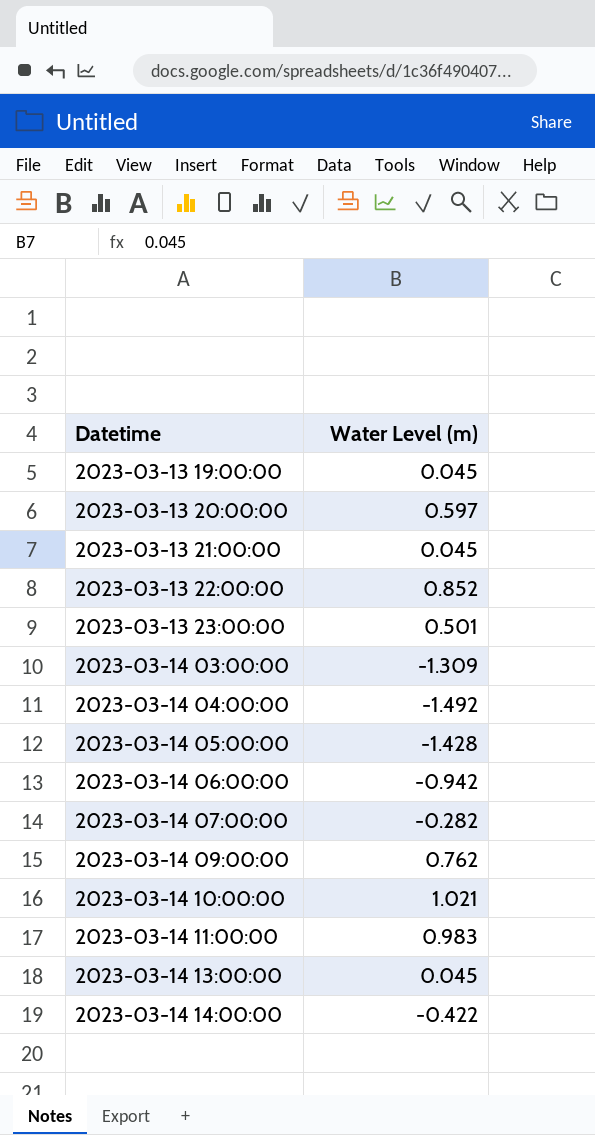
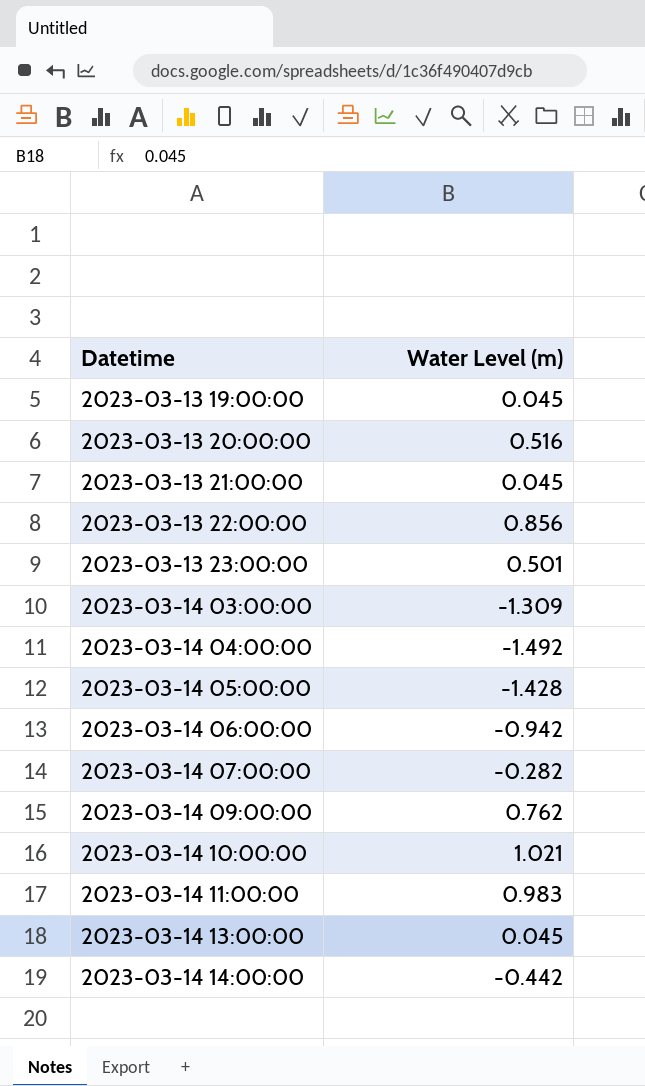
2023-03-13 20:00:00 | Water Level (m): 0.597 -> 0.516
2023-03-13 22:00:00 | Water Level (m): 0.852 -> 0.856
2023-03-14 14:00:00 | Water Level (m): -0.422 -> -0.442

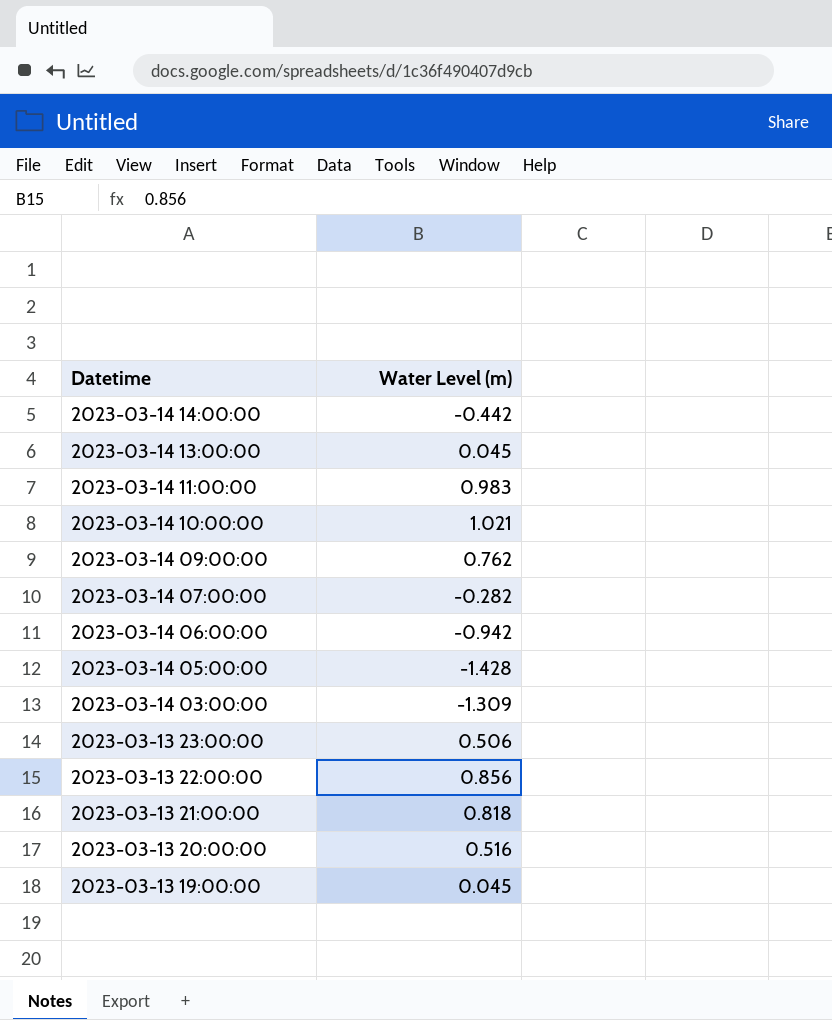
row order: Datetime ascending -> Datetime descending
row 2023-03-14 04:00:00: -1.492 -> none
2023-03-13 23:00:00 | Water Level (m): 0.501 -> 0.506
2023-03-13 21:00:00 | Water Level (m): 0.045 -> 0.818

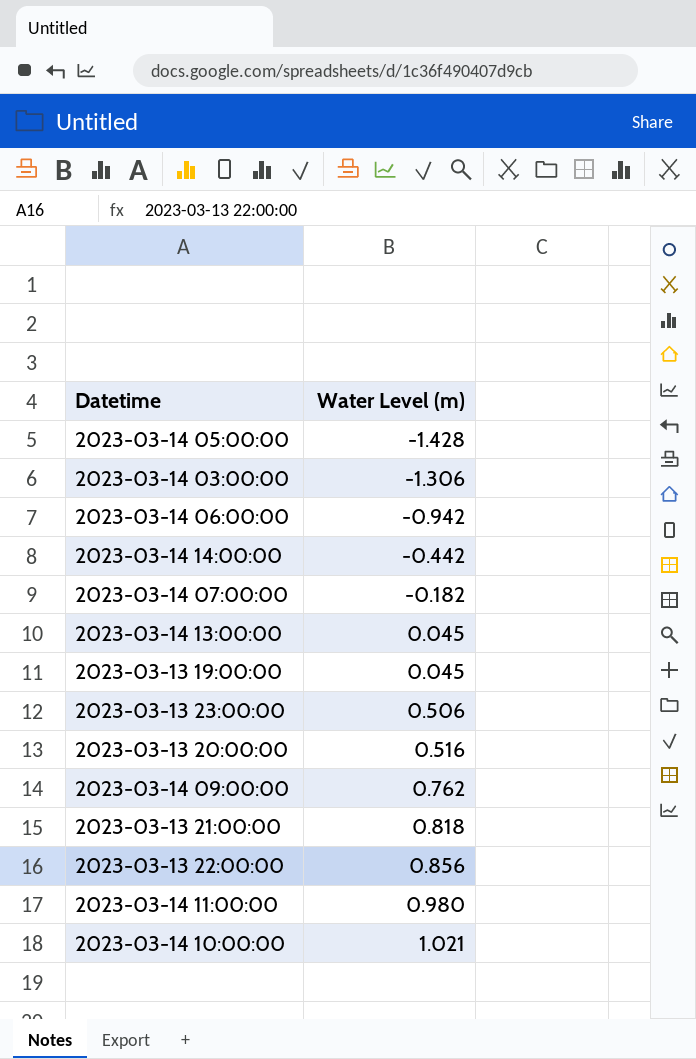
row order: Datetime descending -> Water Level (m) ascending
2023-03-14 03:00:00 | Water Level (m): -1.309 -> -1.306
2023-03-14 07:00:00 | Water Level (m): -0.282 -> -0.182
2023-03-14 11:00:00 | Water Level (m): 0.983 -> 0.980

